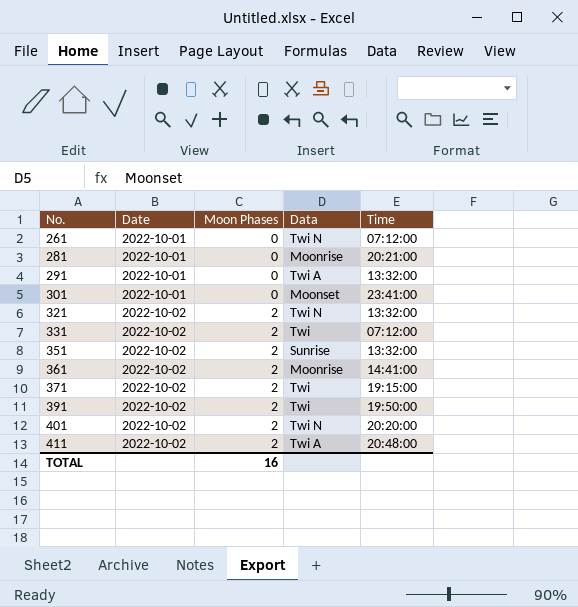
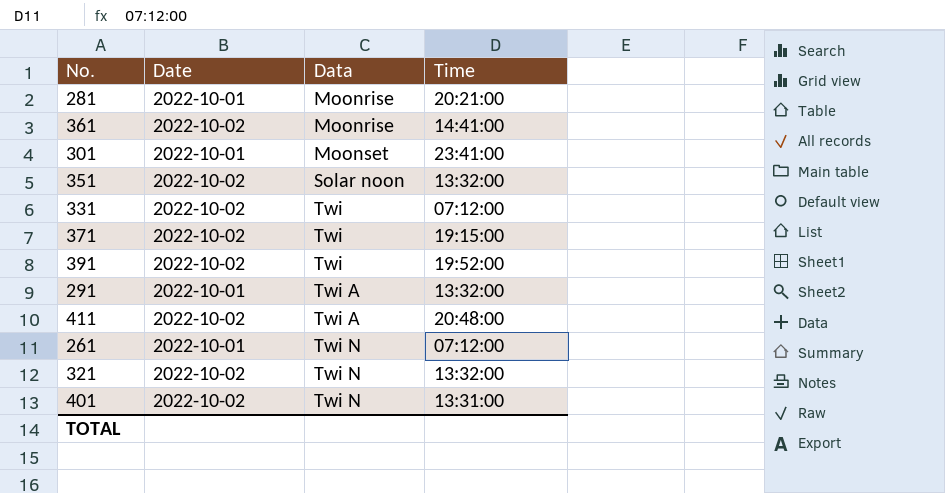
row order: No. ascending -> Data ascending
column Moon Phases | position: 3 -> none
351 | Data: Sunrise -> Solar noon
391 | Time: 19:50:00 -> 19:52:00
401 | Time: 20:20:00 -> 13:31:00

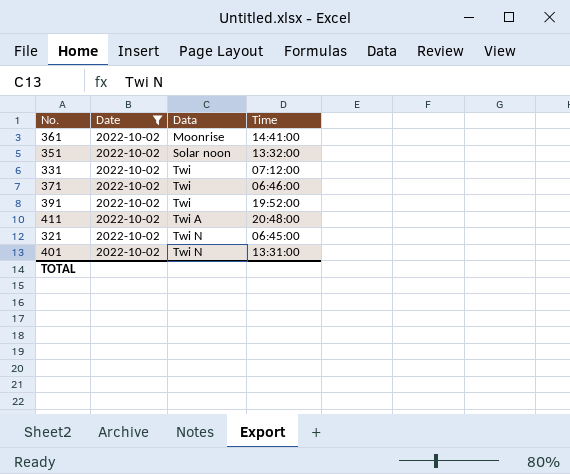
filter: none -> Date = 2022-10-02
371 | Time: 19:15:00 -> 06:46:00
321 | Time: 13:32:00 -> 06:45:00

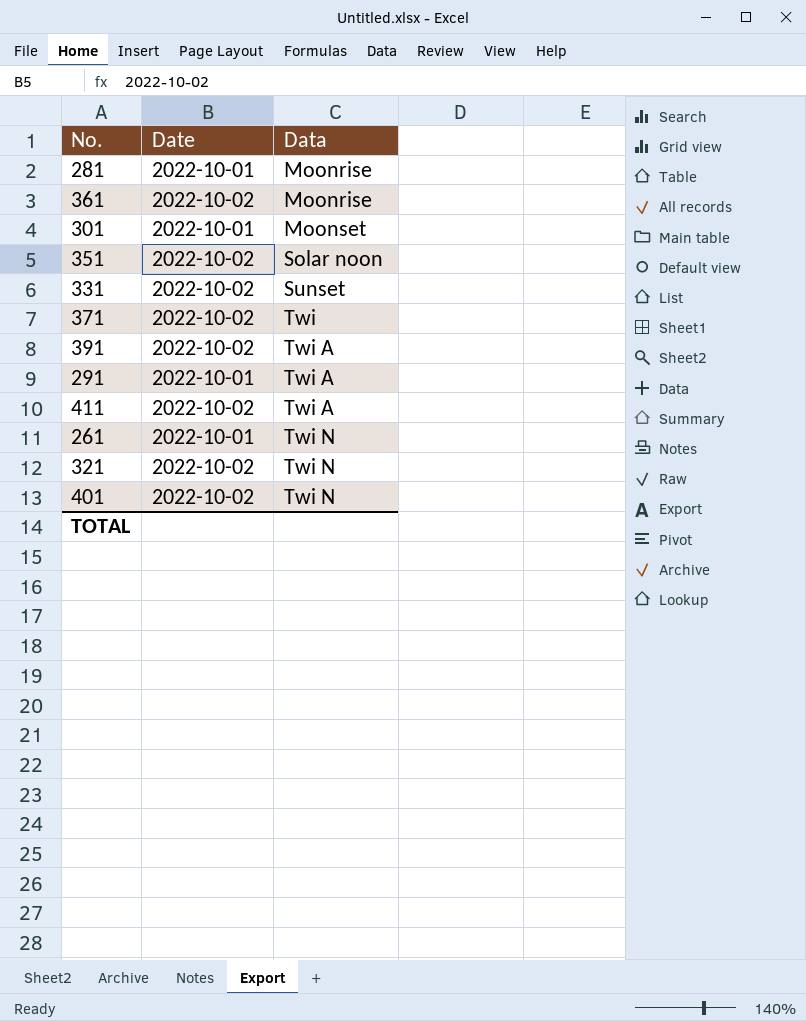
filter: Date = 2022-10-02 -> none
column Time | position: 4 -> none
331 | Data: Twi -> Sunset
391 | Data: Twi -> Twi A

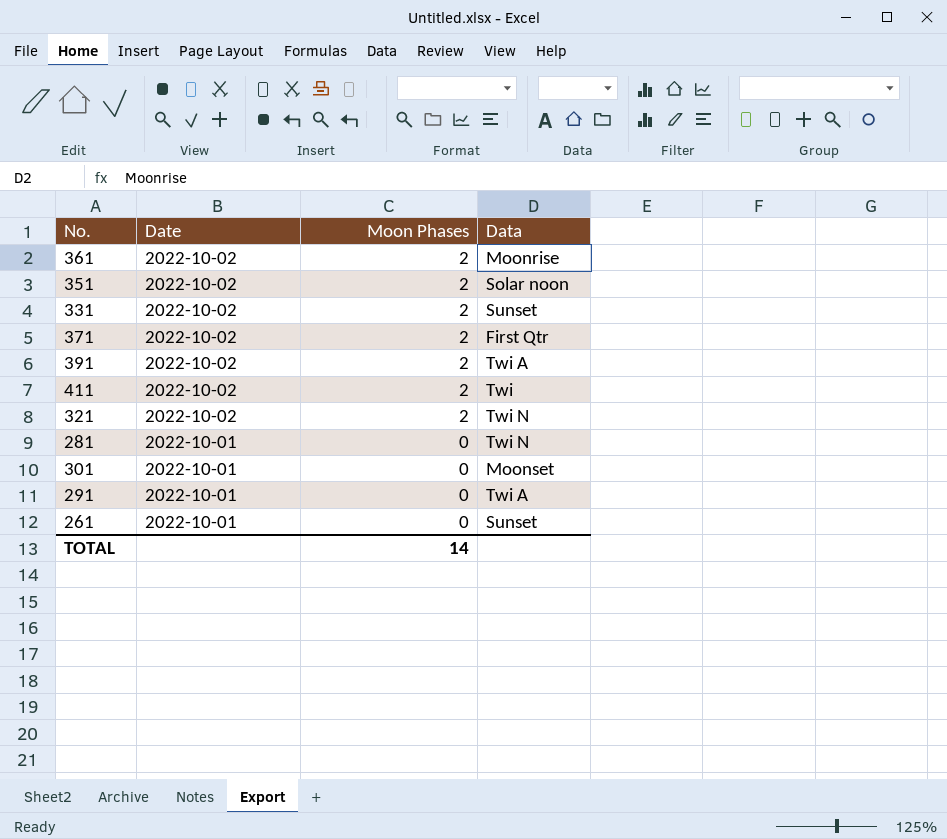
row order: Data ascending -> Date descending
column Moon Phases | position: none -> 3
row 401: 2022-10-02 | Twi N -> none
371 | Data: Twi -> First Qtr
411 | Data: Twi A -> Twi
281 | Data: Moonrise -> Twi N
261 | Data: Twi N -> Sunset

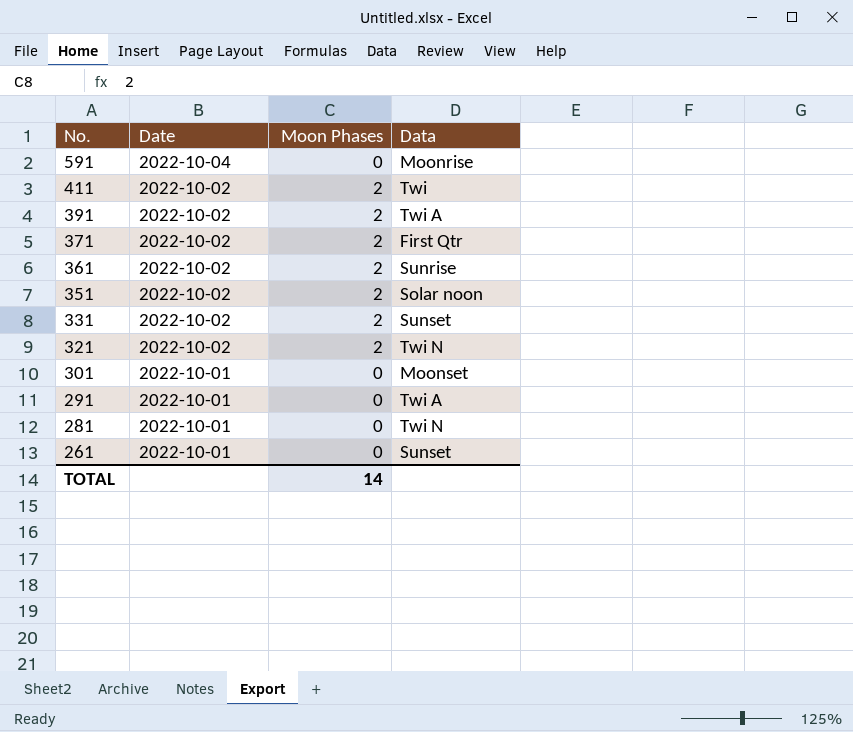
row order: Date descending -> No. descending
row 591: none -> 2022-10-04 | 0 | Moonrise
361 | Data: Moonrise -> Sunrise

